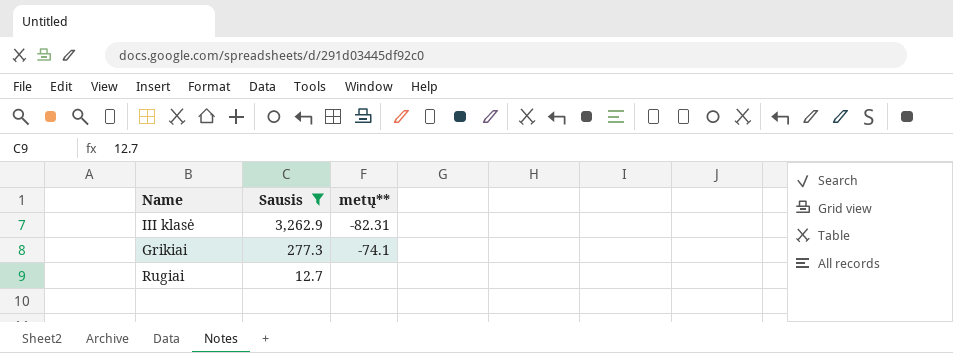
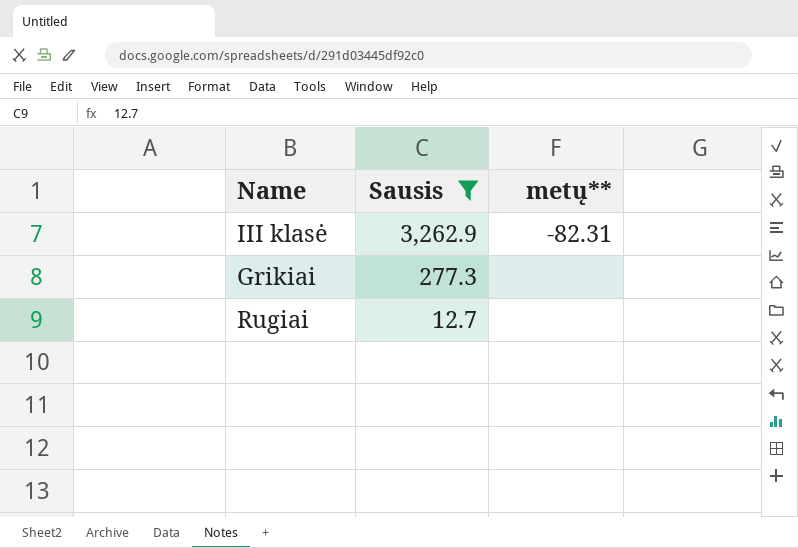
Grikiai | metų**: -74.1 -> none

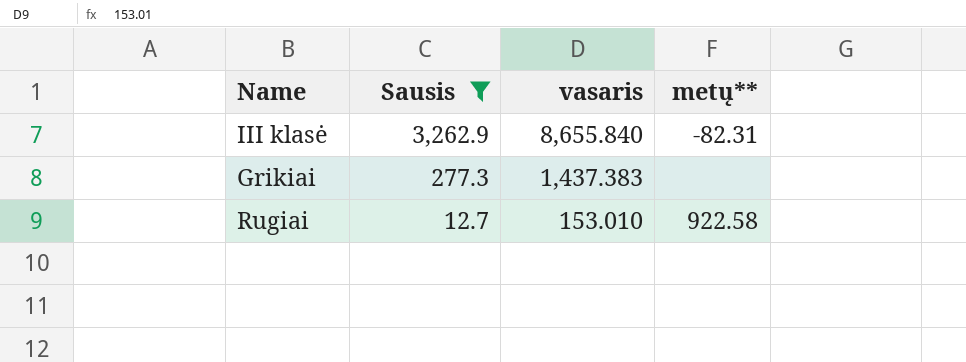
column vasaris | position: none -> 3
Rugiai | metų**: none -> 922.58

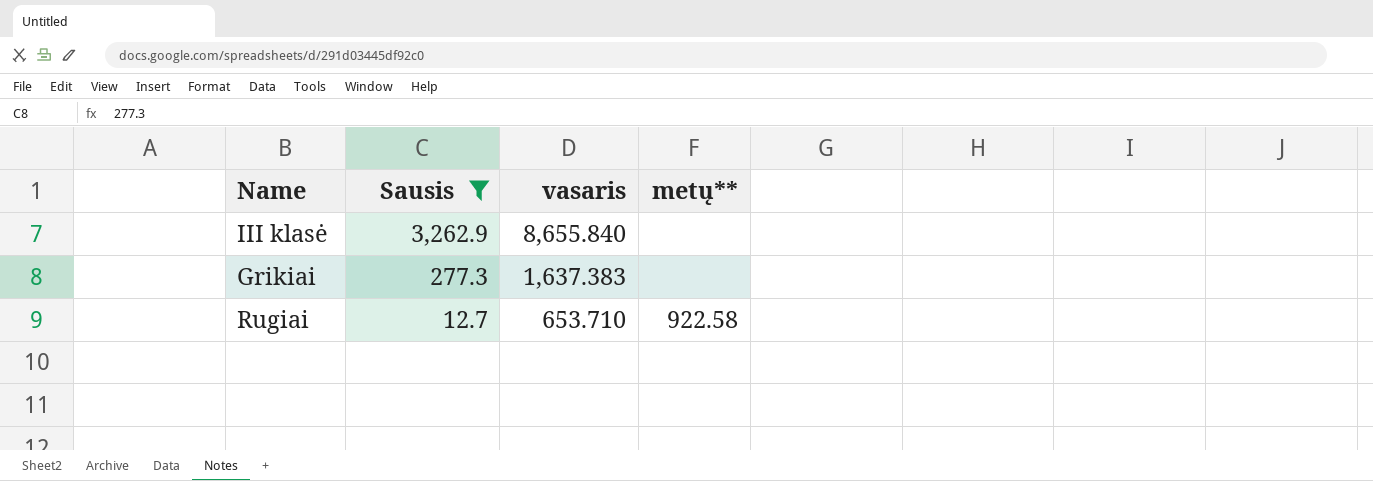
III klasė | metų**: -82.31 -> none
Grikiai | vasaris: 1,437.383 -> 1,637.383
Rugiai | vasaris: 153.010 -> 653.710

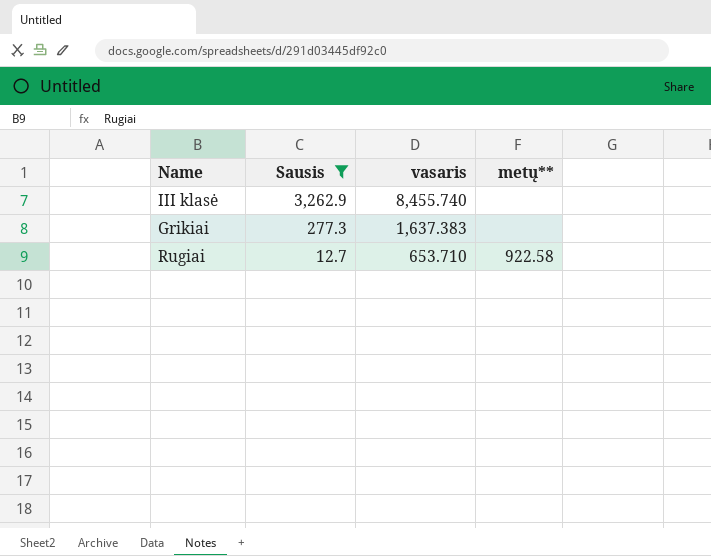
III klasė | vasaris: 8,655.840 -> 8,455.740

